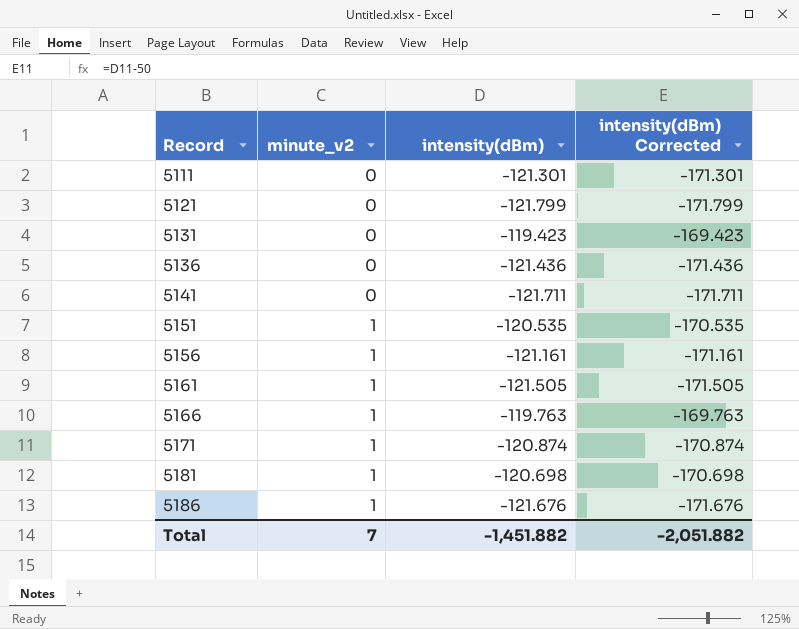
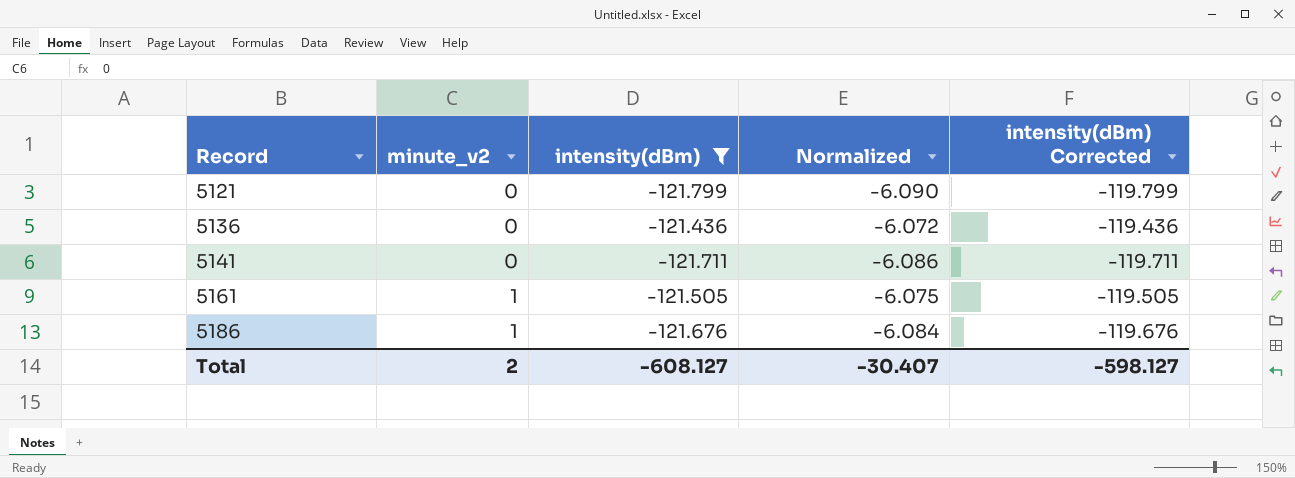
filter: none -> intensity(dBm) <= -121.436
column Normalized | formula: none -> [intensity(dBm)] * 0.05
column intensity(dBm) Corrected | formula: [intensity(dBm)] - 50 -> [intensity(dBm)] + 2
Total | minute_v2: 7 -> 2
Total | intensity(dBm): -1,451.882 -> -608.127
Total | intensity(dBm) Corrected: -2,051.882 -> -598.127

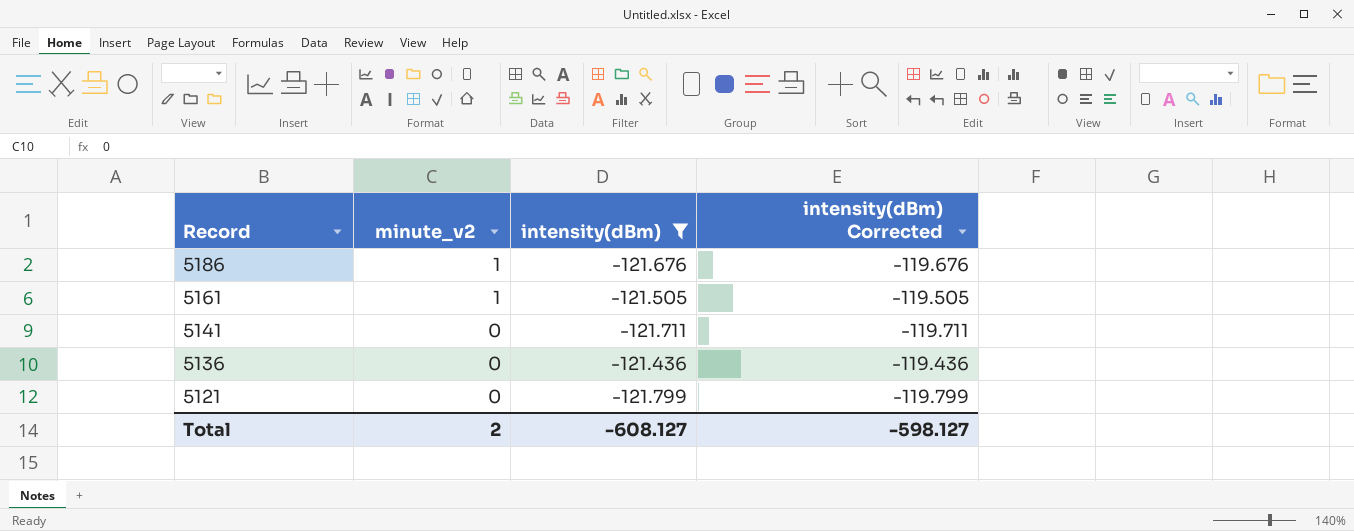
row order: Record ascending -> Record descending
column Normalized | formula: [intensity(dBm)] * 0.05 -> none

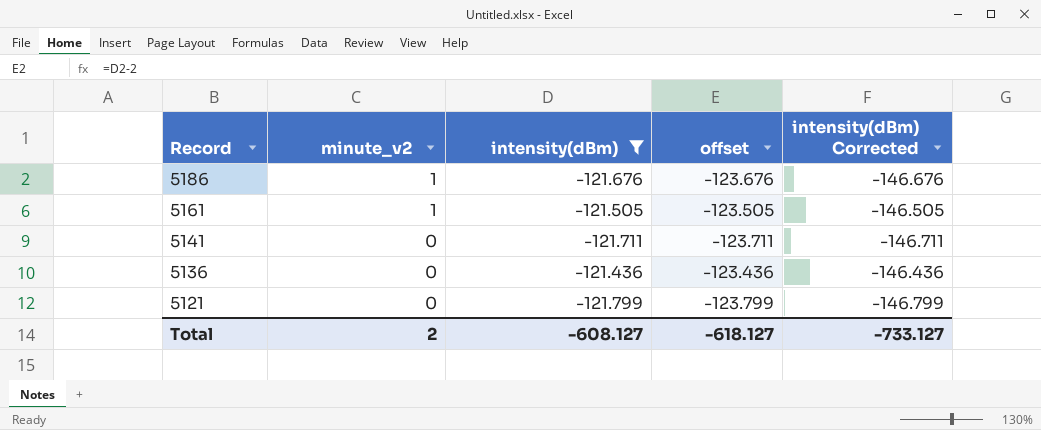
column offset | formula: none -> [intensity(dBm)] - 2
column intensity(dBm) Corrected | formula: [intensity(dBm)] + 2 -> [intensity(dBm)] - 25
Total | intensity(dBm) Corrected: -598.127 -> -733.127

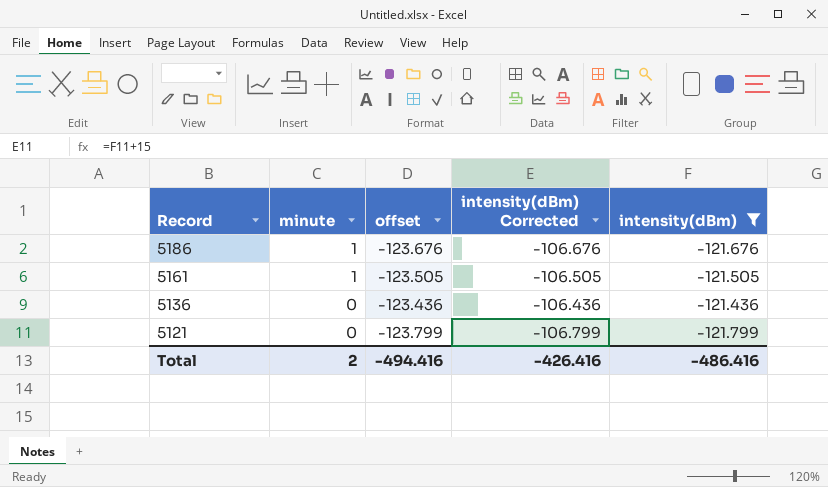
column name: minute_v2 -> minute
column intensity(dBm) Corrected | formula: [intensity(dBm)] - 25 -> [intensity(dBm)] + 15
column intensity(dBm) | position: 3 -> 5
row 5141: 0 | -121.711 | -123.711 | -146.711 -> none
Total | offset: -618.127 -> -494.416
Total | intensity(dBm) Corrected: -733.127 -> -426.416
Total | intensity(dBm): -608.127 -> -486.416

